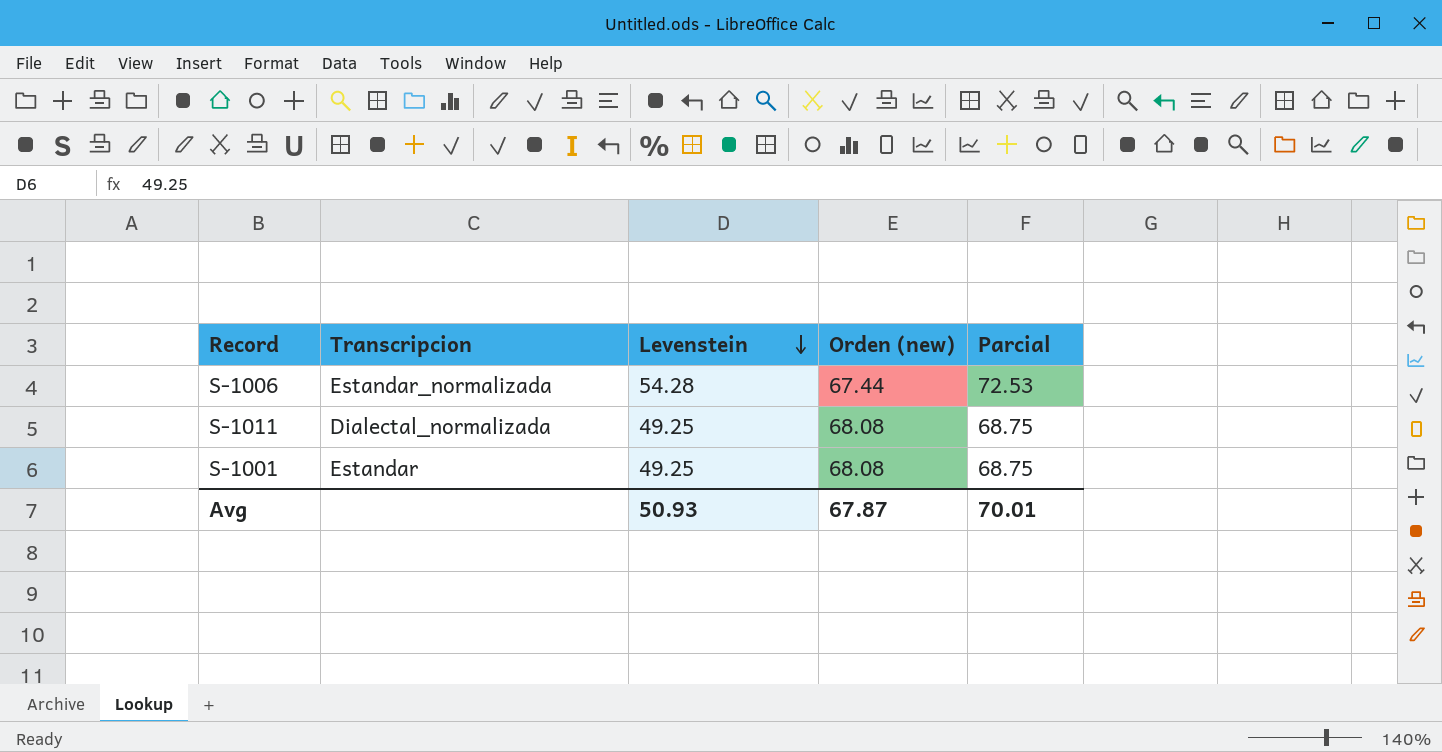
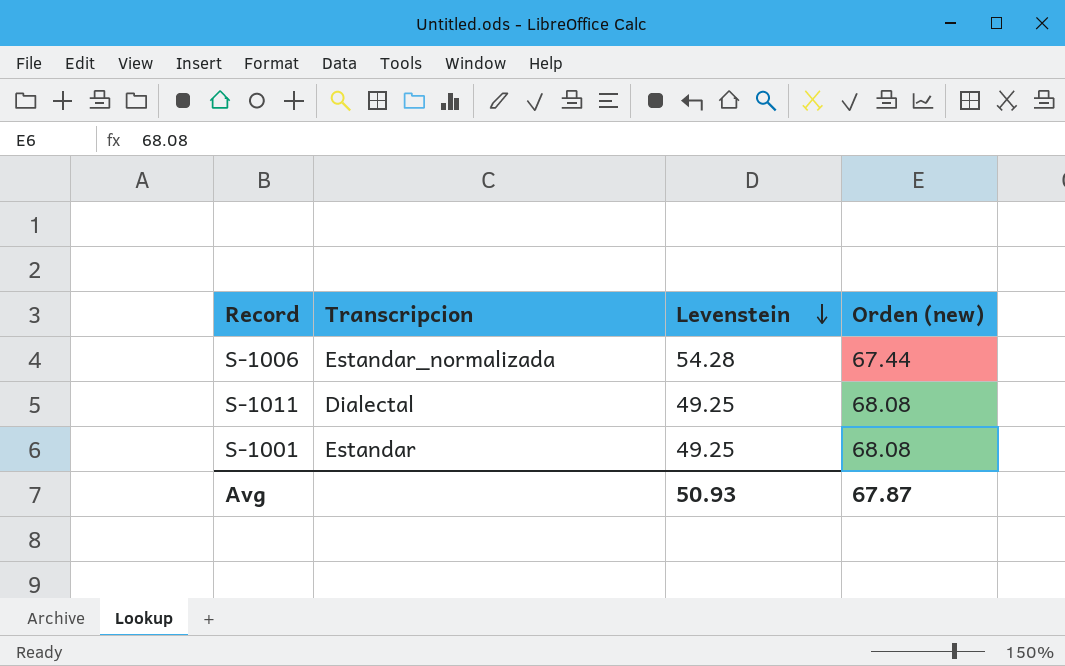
column Parcial | position: 5 -> none
S-1011 | Transcripcion: Dialectal_normalizada -> Dialectal

